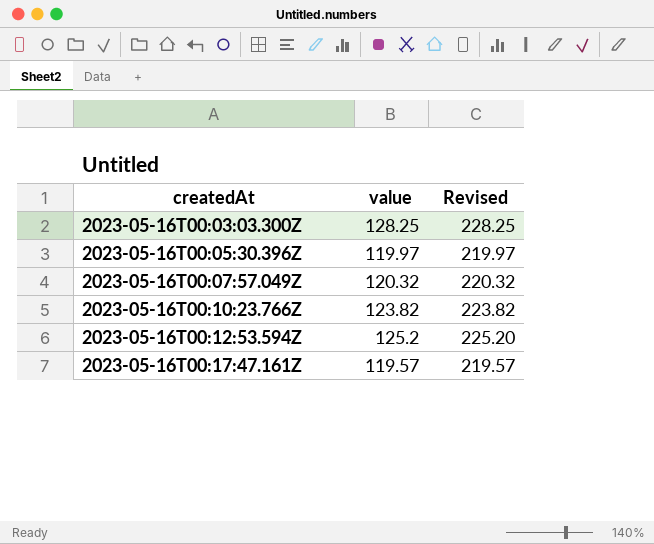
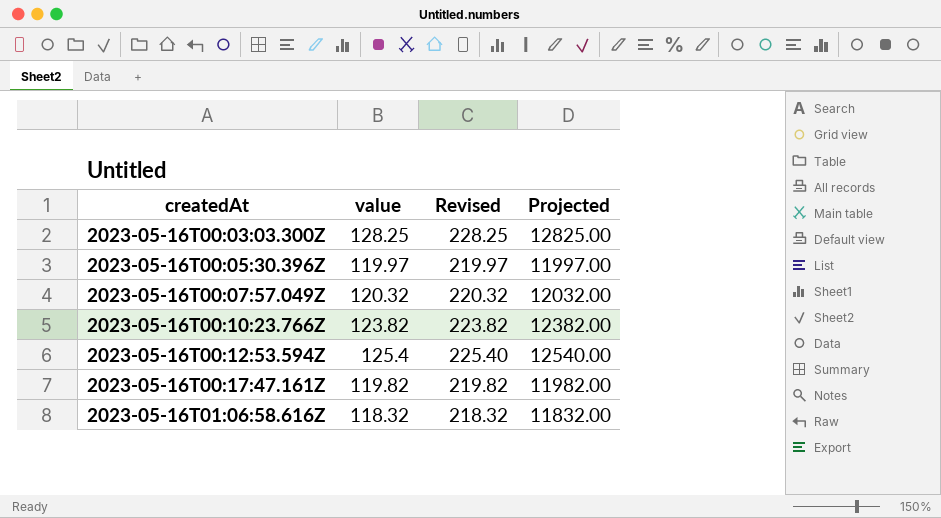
column Projected | formula: none -> [value] * 100
2023-05-16T00:12:53.594Z | value: 125.2 -> 125.4
2023-05-16T00:12:53.594Z | Revised: 225.20 -> 225.40
2023-05-16T00:17:47.161Z | value: 119.57 -> 119.82
2023-05-16T00:17:47.161Z | Revised: 219.57 -> 219.82
row 2023-05-16T01:06:58.616Z: none -> 118.32 | 218.32 | 11832.00

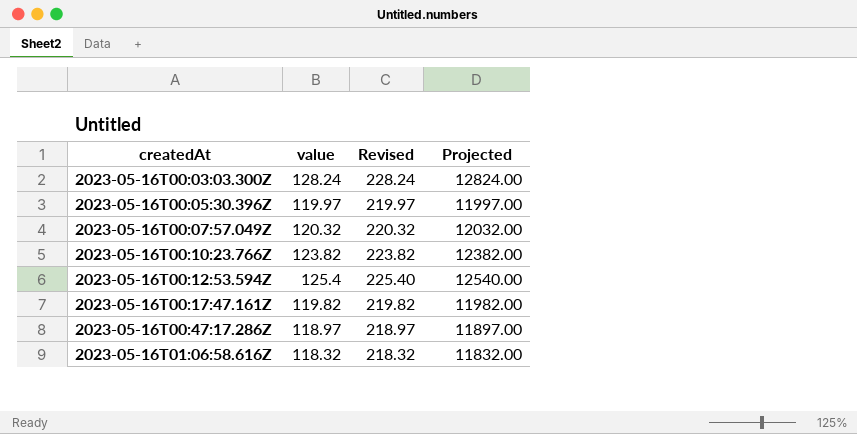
2023-05-16T00:03:03.300Z | value: 128.25 -> 128.24
2023-05-16T00:03:03.300Z | Revised: 228.25 -> 228.24
2023-05-16T00:03:03.300Z | Projected: 12825.00 -> 12824.00
row 2023-05-16T00:47:17.286Z: none -> 118.97 | 218.97 | 11897.00

